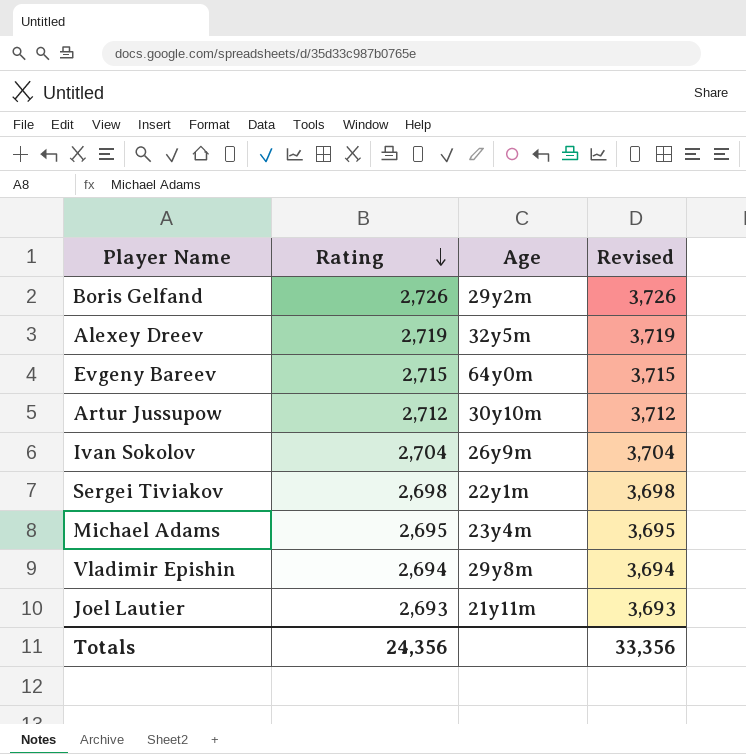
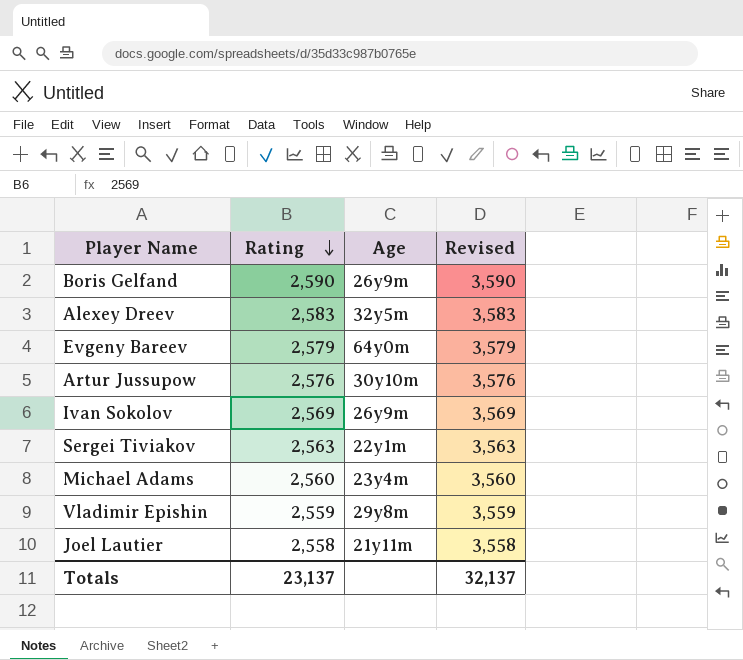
Boris Gelfand | Rating: 2,726 -> 2,590
Boris Gelfand | Age: 29y2m -> 26y9m
Boris Gelfand | Revised: 3,726 -> 3,590
Alexey Dreev | Rating: 2,719 -> 2,583
Alexey Dreev | Revised: 3,719 -> 3,583
Evgeny Bareev | Rating: 2,715 -> 2,579
Evgeny Bareev | Revised: 3,715 -> 3,579
Artur Jussupow | Rating: 2,712 -> 2,576
Artur Jussupow | Revised: 3,712 -> 3,576
Ivan Sokolov | Rating: 2,704 -> 2,569
Ivan Sokolov | Revised: 3,704 -> 3,569
Sergei Tiviakov | Rating: 2,698 -> 2,563
Sergei Tiviakov | Revised: 3,698 -> 3,563
Michael Adams | Rating: 2,695 -> 2,560
Michael Adams | Revised: 3,695 -> 3,560
Vladimir Epishin | Rating: 2,694 -> 2,559
Vladimir Epishin | Revised: 3,694 -> 3,559
Joel Lautier | Rating: 2,693 -> 2,558
Joel Lautier | Revised: 3,693 -> 3,558
Totals | Rating: 24,356 -> 23,137
Totals | Revised: 33,356 -> 32,137

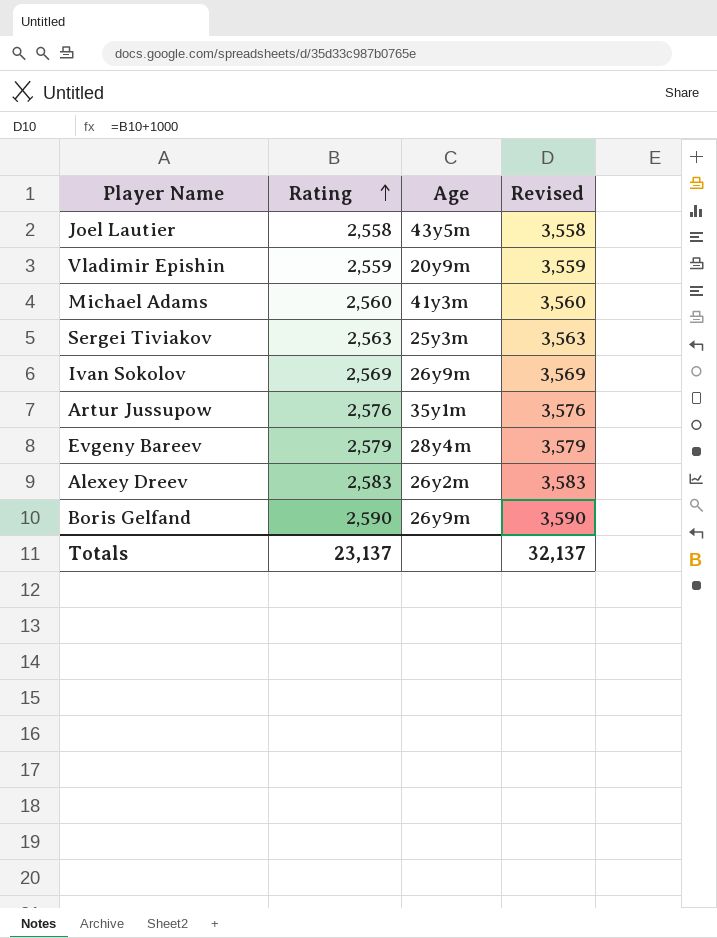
row order: Rating descending -> Rating ascending
Joel Lautier | Age: 21y11m -> 43y5m
Vladimir Epishin | Age: 29y8m -> 20y9m
Michael Adams | Age: 23y4m -> 41y3m
Sergei Tiviakov | Age: 22y1m -> 25y3m
Artur Jussupow | Age: 30y10m -> 35y1m
Evgeny Bareev | Age: 64y0m -> 28y4m
Alexey Dreev | Age: 32y5m -> 26y2m

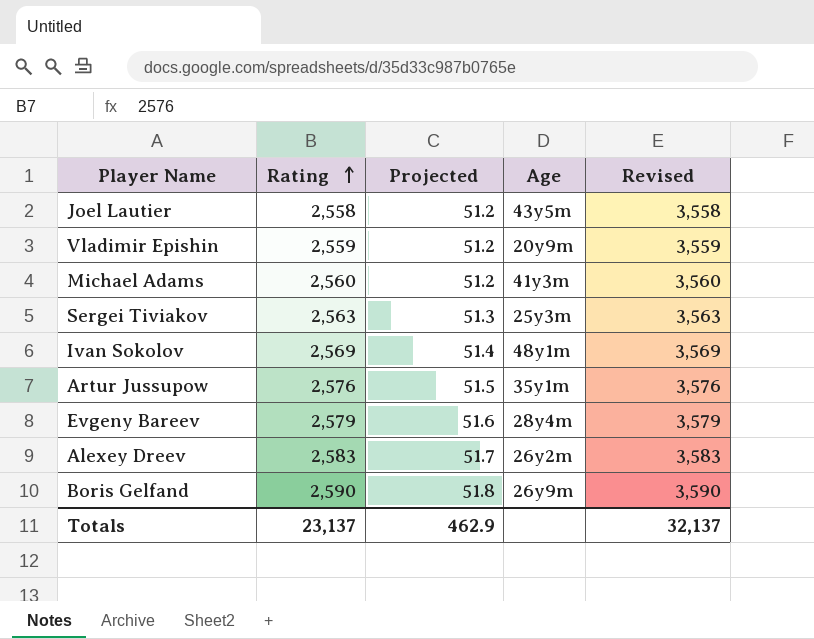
column Projected | formula: none -> [Rating] * 0.02
Ivan Sokolov | Age: 26y9m -> 48y1m

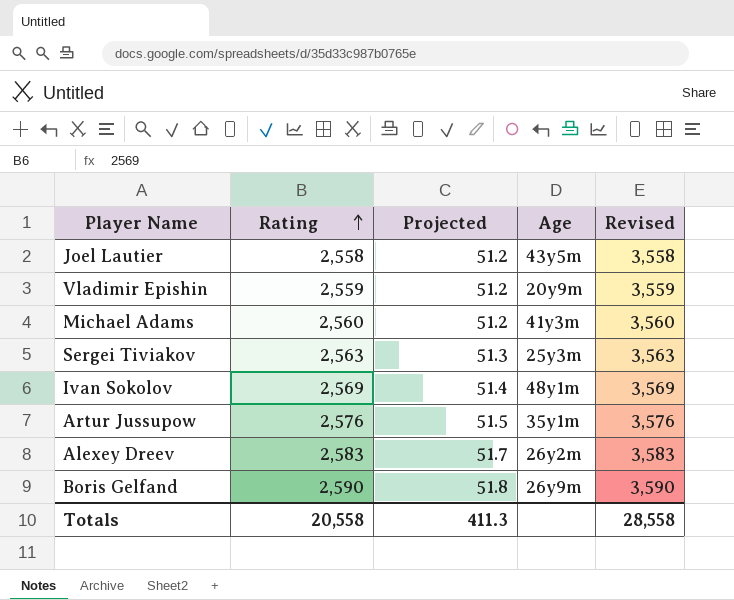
row Evgeny Bareev: 2,579 | 51.6 | 28y4m | 3,579 -> none
Totals | Rating: 23,137 -> 20,558
Totals | Projected: 462.9 -> 411.3
Totals | Revised: 32,137 -> 28,558

